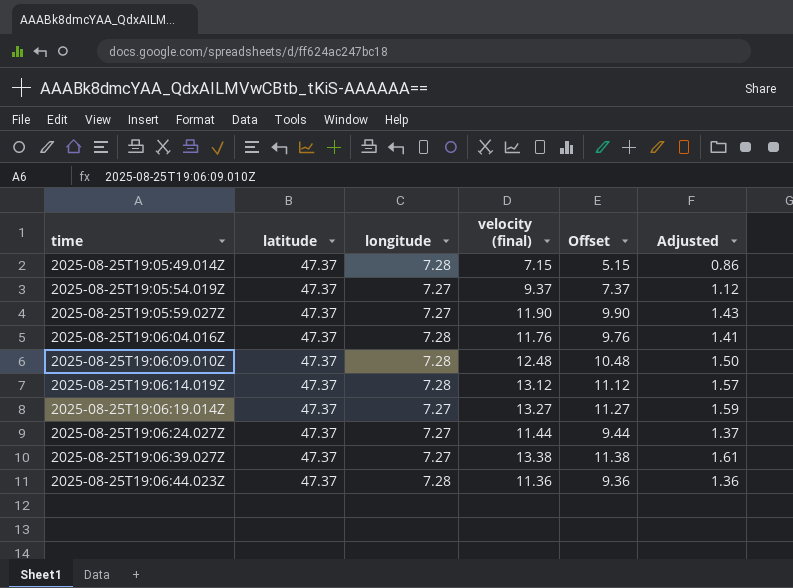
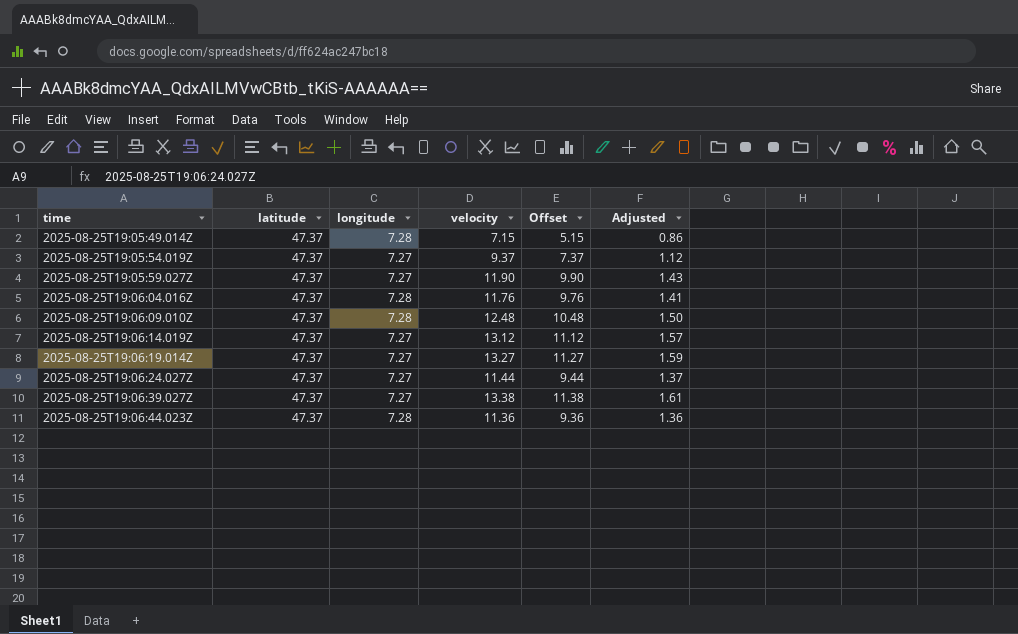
column name: velocity (final) -> velocity
2025-08-25T19:06:14.019Z | longitude: 7.28 -> 7.27

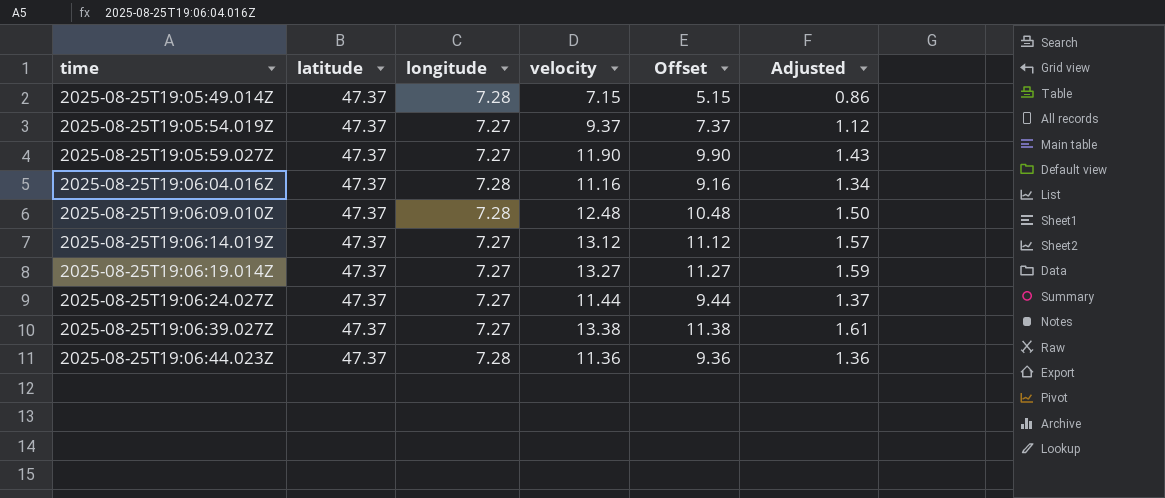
2025-08-25T19:06:04.016Z | velocity: 11.76 -> 11.16
2025-08-25T19:06:04.016Z | Offset: 9.76 -> 9.16
2025-08-25T19:06:04.016Z | Adjusted: 1.41 -> 1.34

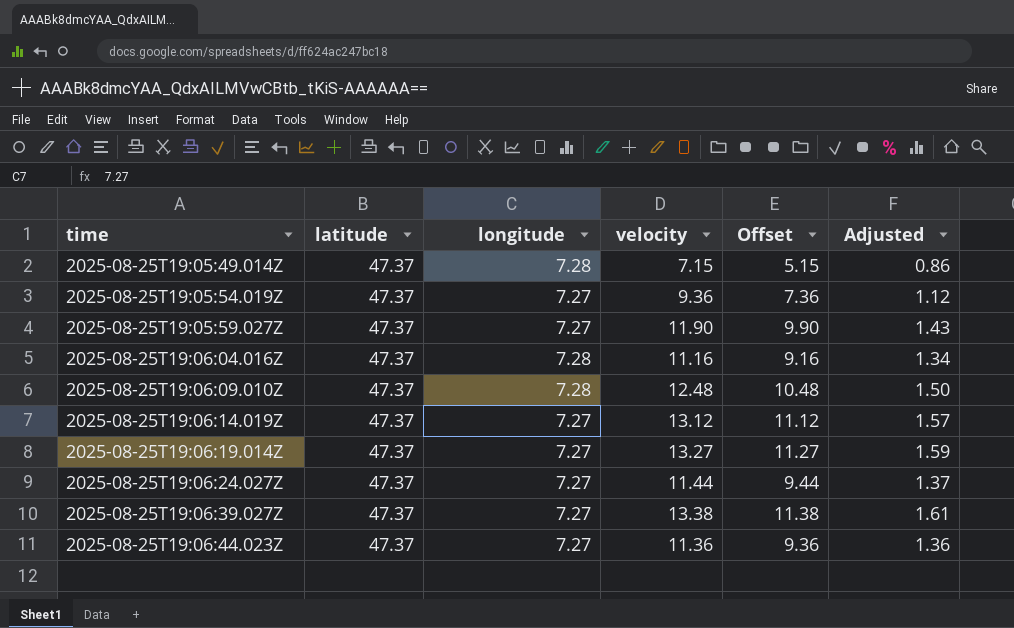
2025-08-25T19:05:54.019Z | velocity: 9.37 -> 9.36
2025-08-25T19:05:54.019Z | Offset: 7.37 -> 7.36
2025-08-25T19:06:44.023Z | longitude: 7.28 -> 7.27

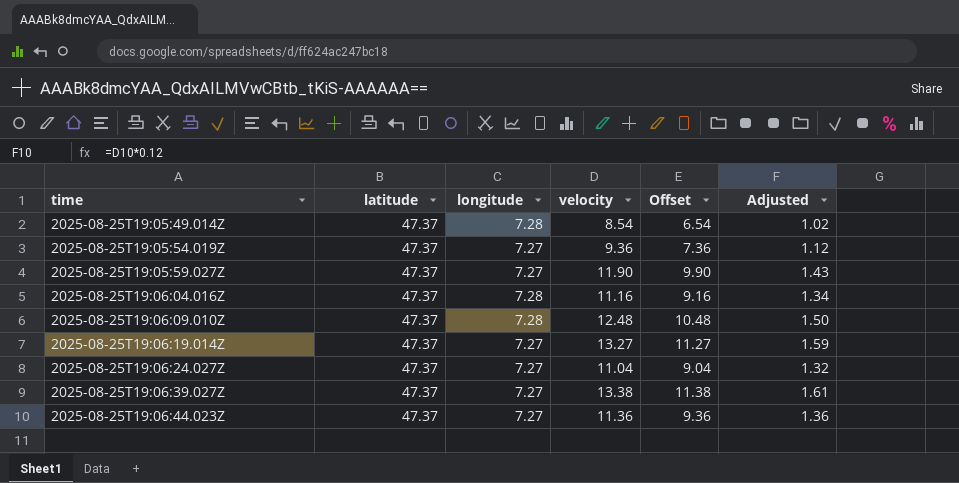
row 2025-08-25T19:06:14.019Z: 47.37 | 7.27 | 13.12 | 11.12 | 1.57 -> none
2025-08-25T19:05:49.014Z | velocity: 7.15 -> 8.54
2025-08-25T19:05:49.014Z | Offset: 5.15 -> 6.54
2025-08-25T19:05:49.014Z | Adjusted: 0.86 -> 1.02
2025-08-25T19:06:24.027Z | velocity: 11.44 -> 11.04
2025-08-25T19:06:24.027Z | Offset: 9.44 -> 9.04
2025-08-25T19:06:24.027Z | Adjusted: 1.37 -> 1.32

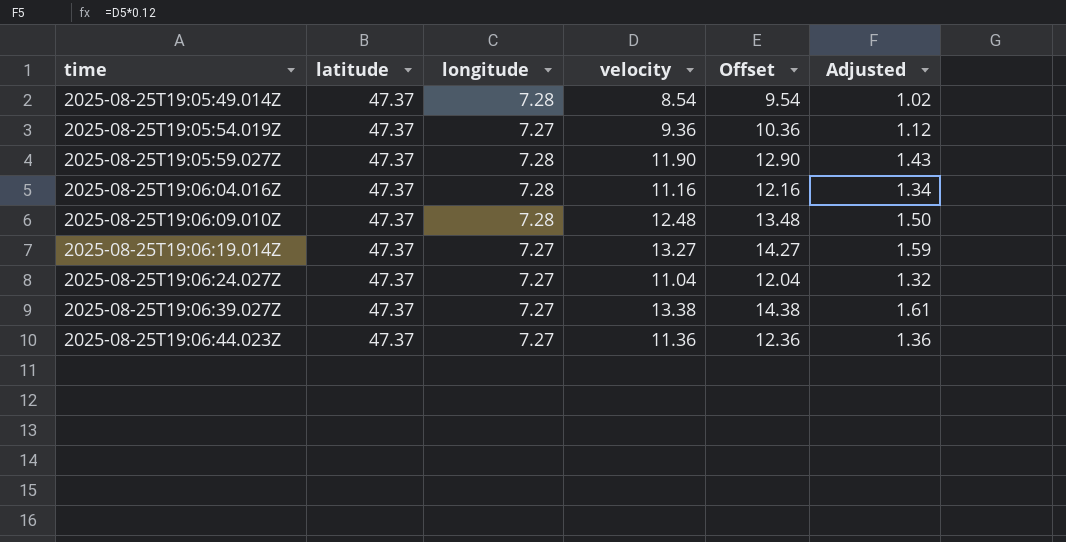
column Offset | formula: [velocity] - 2 -> [velocity] + 1
2025-08-25T19:05:59.027Z | longitude: 7.27 -> 7.28

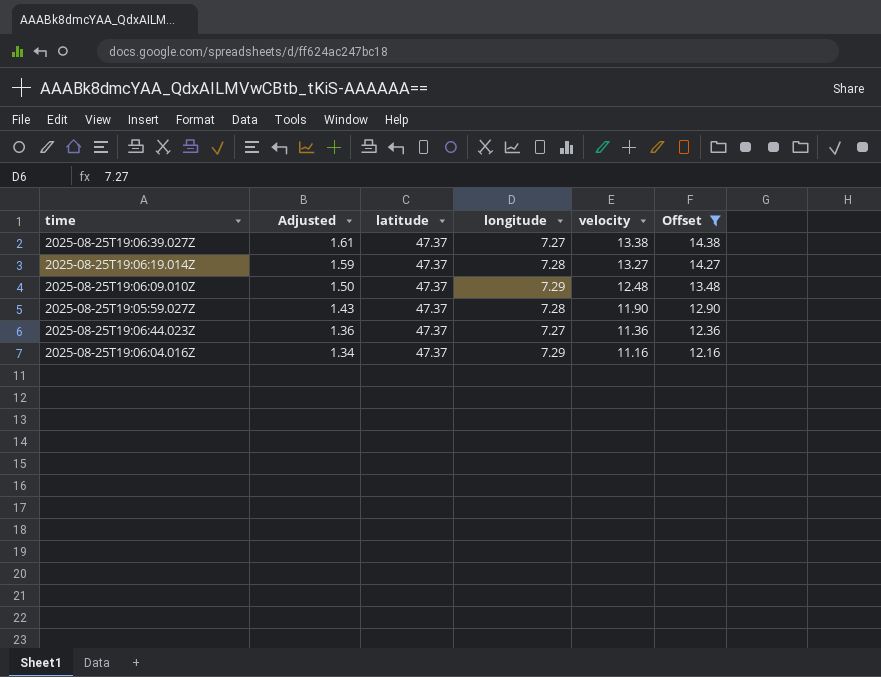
filter: none -> Offset >= 12.16
row order: time ascending -> Adjusted descending
column Adjusted | position: 6 -> 2
2025-08-25T19:06:19.014Z | longitude: 7.27 -> 7.28
2025-08-25T19:06:09.010Z | longitude: 7.28 -> 7.29
2025-08-25T19:06:04.016Z | longitude: 7.28 -> 7.29

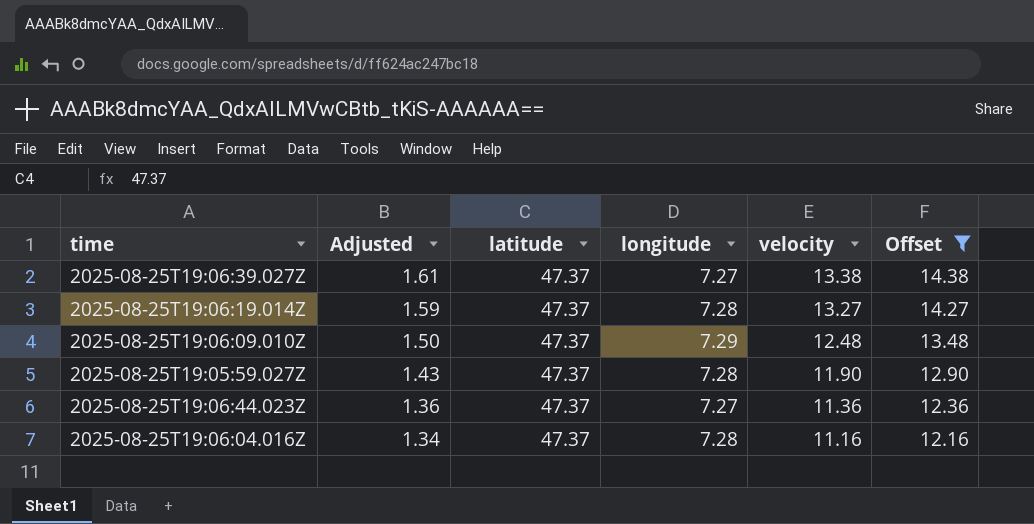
2025-08-25T19:06:04.016Z | longitude: 7.29 -> 7.28

